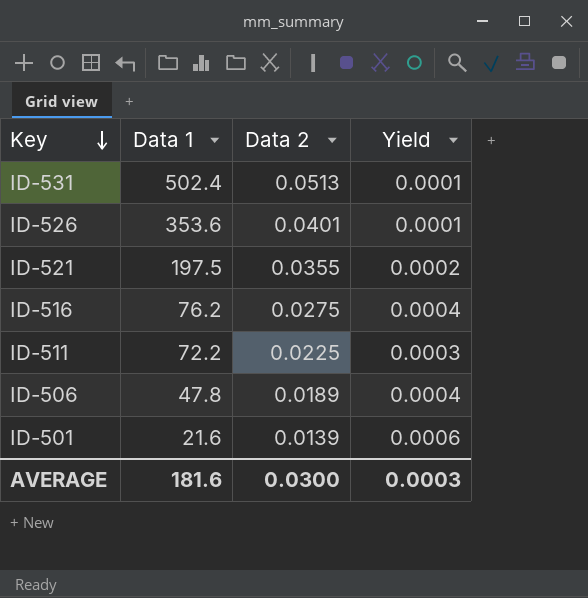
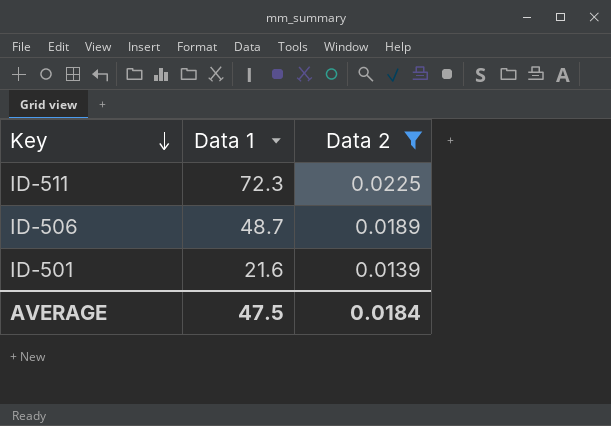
filter: none -> Data 2 <= 0.0225
column Yield | formula: [Data 2] / [Data 1] -> none
ID-511 | Data 1: 72.2 -> 72.3
ID-506 | Data 1: 47.8 -> 48.7
AVERAGE | Data 1: 181.6 -> 47.5
AVERAGE | Data 2: 0.0300 -> 0.0184

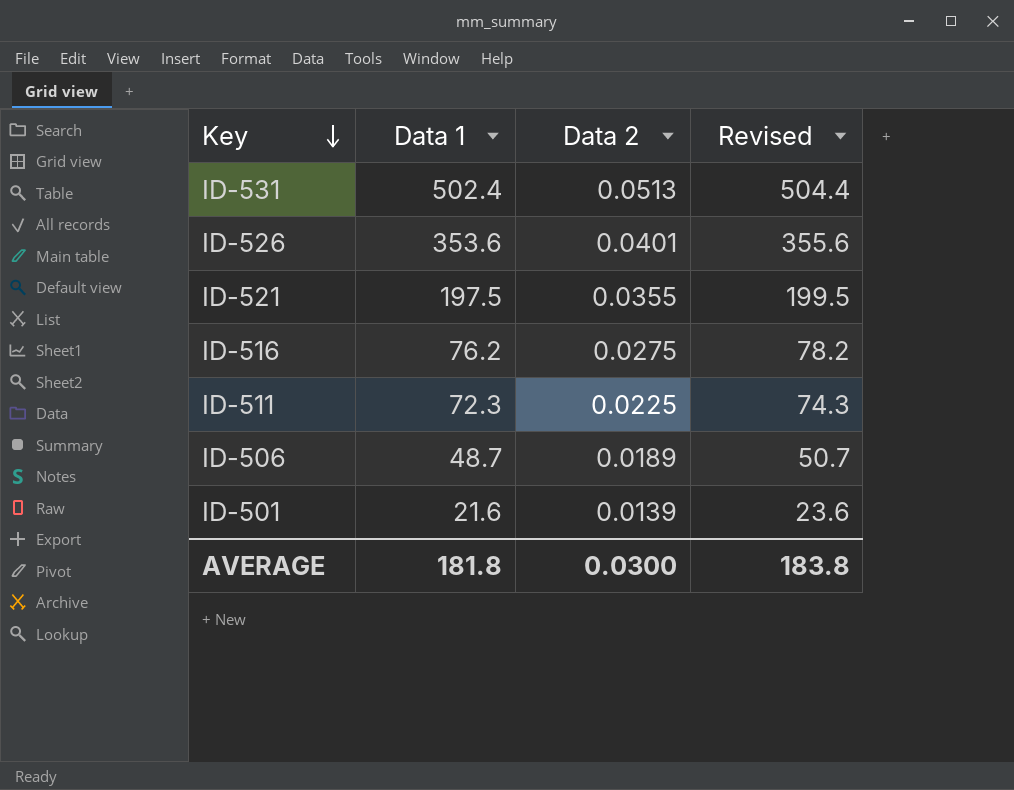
filter: Data 2 <= 0.0225 -> none
column Revised | formula: none -> [Data 1] + 2
AVERAGE | Data 1: 47.5 -> 181.8
AVERAGE | Data 2: 0.0184 -> 0.0300

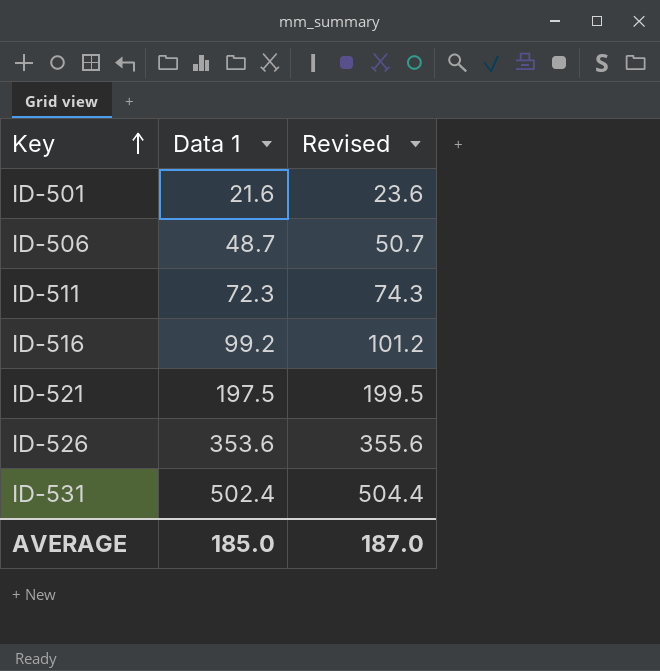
row order: Key descending -> Key ascending
column Data 2 | position: 3 -> none
ID-516 | Data 1: 76.2 -> 99.2
ID-516 | Revised: 78.2 -> 101.2
AVERAGE | Data 1: 181.8 -> 185.0
AVERAGE | Revised: 183.8 -> 187.0

